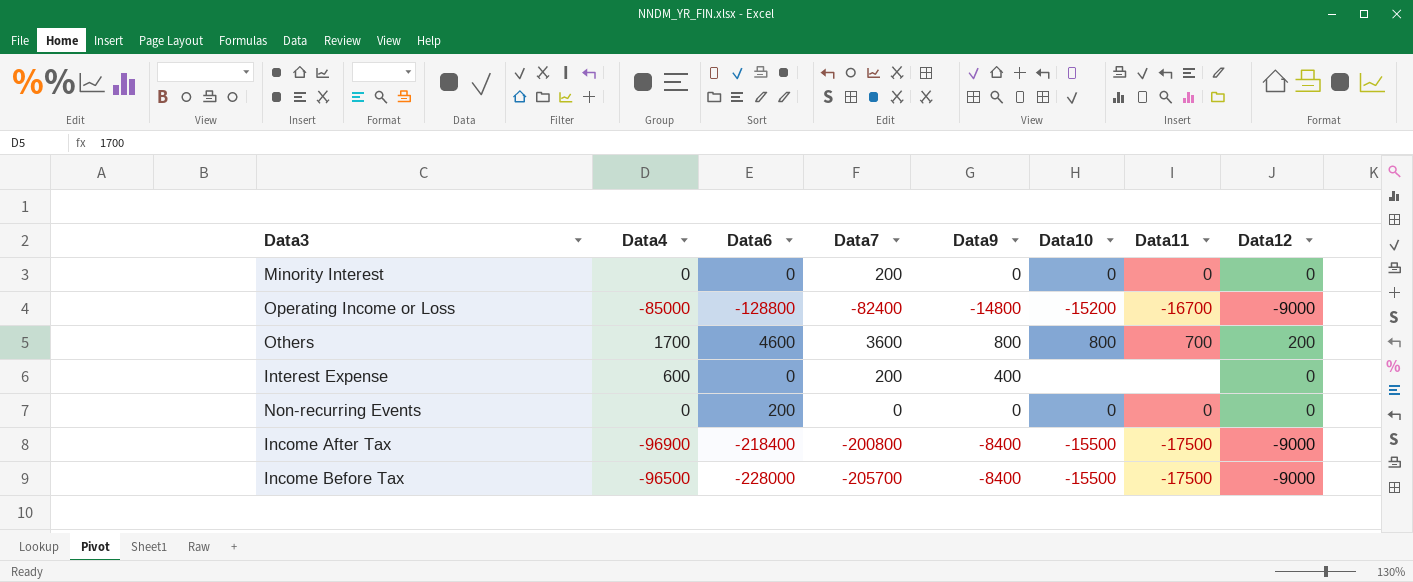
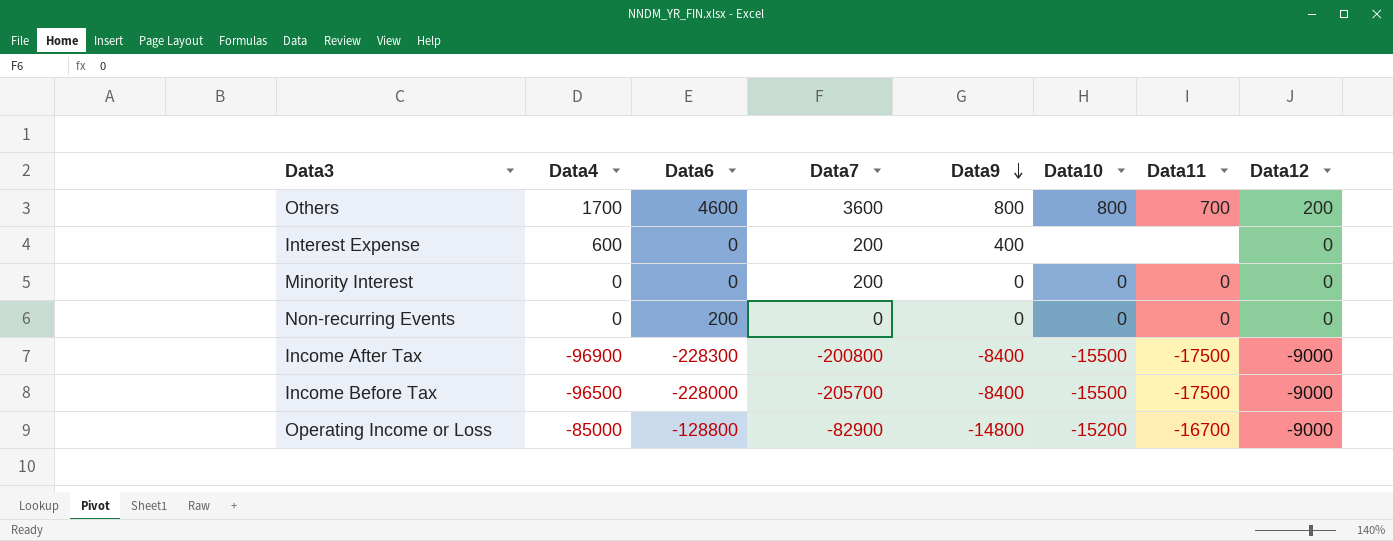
row order: none -> Data9 descending
Income After Tax | Data6: -218400 -> -228300
Operating Income or Loss | Data7: -82400 -> -82900

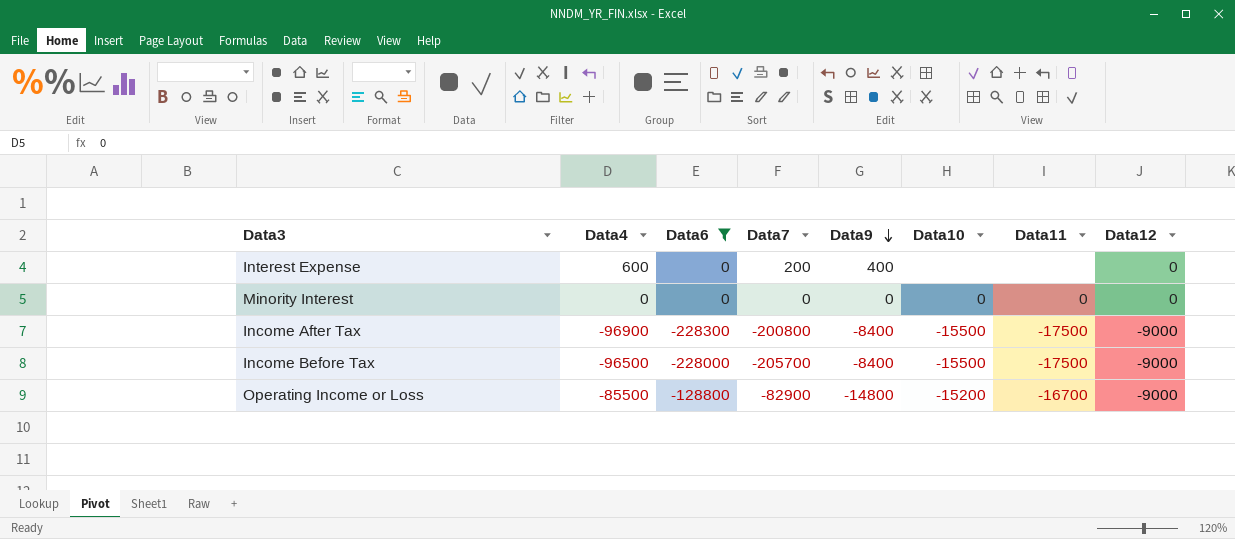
filter: none -> Data6 <= 0
Minority Interest | Data7: 200 -> 0
Operating Income or Loss | Data4: -85000 -> -85500

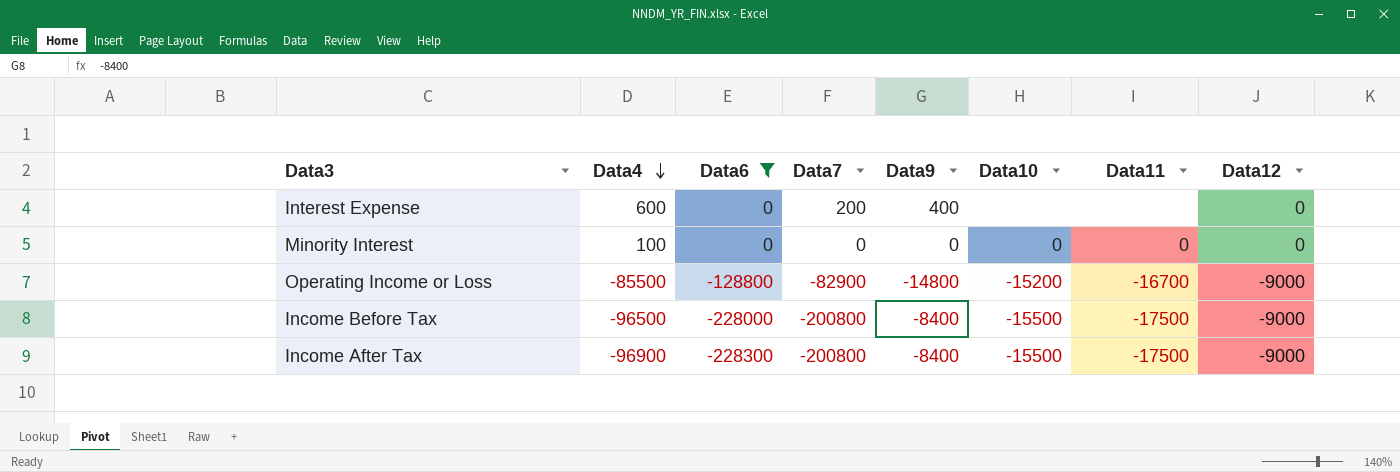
row order: Data9 descending -> Data4 descending
Minority Interest | Data4: 0 -> 100
Income Before Tax | Data7: -205700 -> -200800

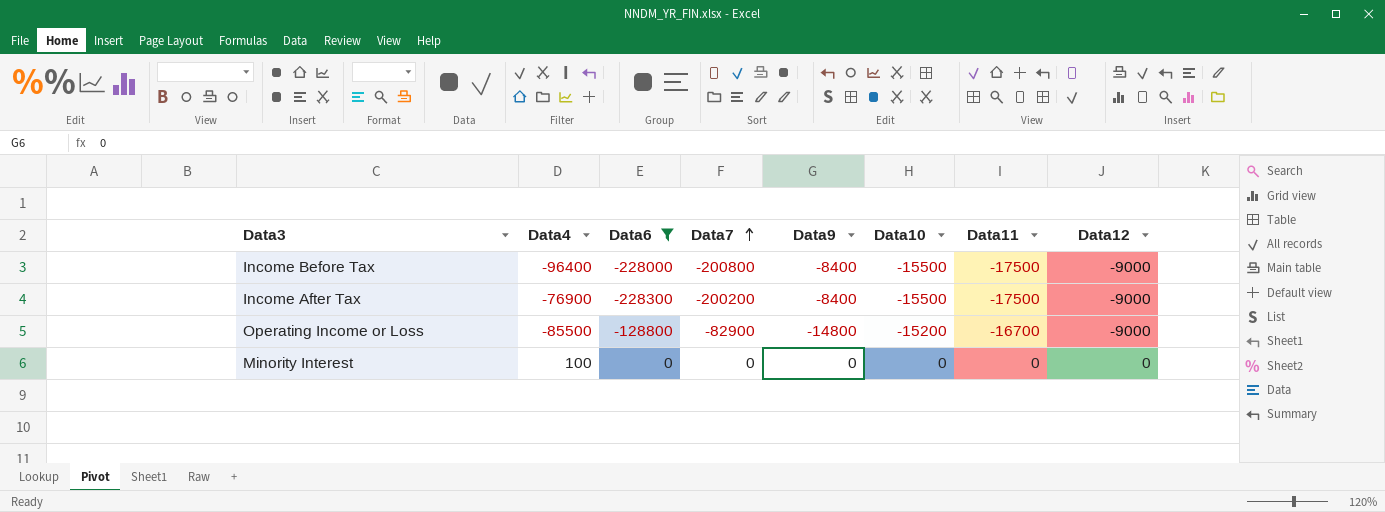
row order: Data4 descending -> Data7 ascending
row Interest Expense: 600 | 0 | 200 | 400 | none | none | 0 -> none
Income Before Tax | Data4: -96500 -> -96400
Income After Tax | Data4: -96900 -> -76900
Income After Tax | Data7: -200800 -> -200200

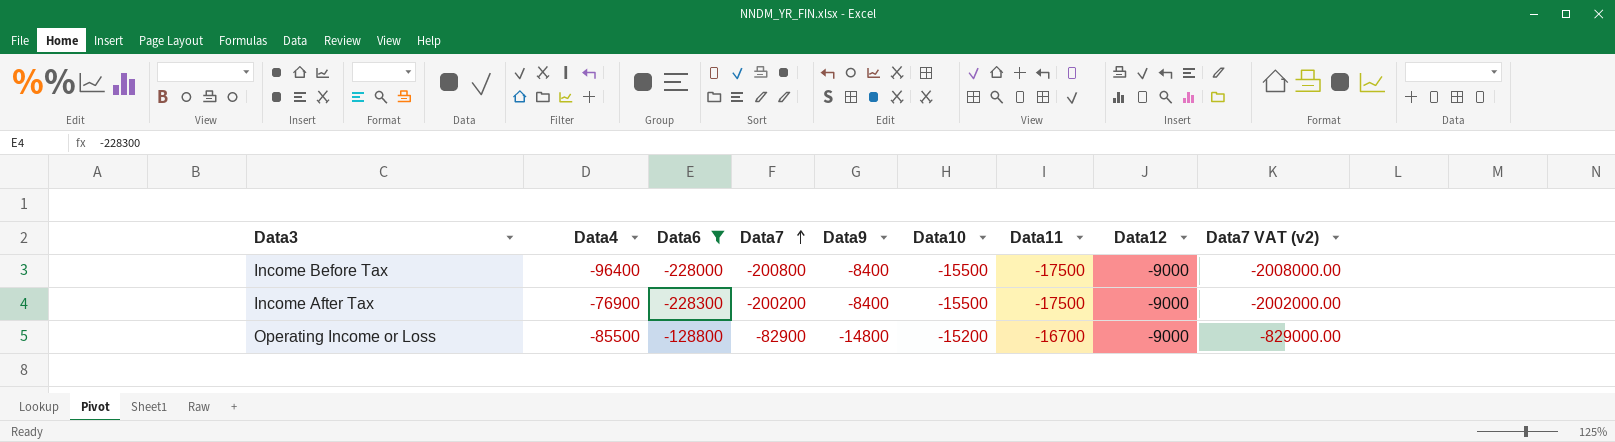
column Data7 VAT (v2) | formula: none -> [Data7] * 10
row Minority Interest: 100 | 0 | 0 | 0 | 0 | 0 | 0 -> none

